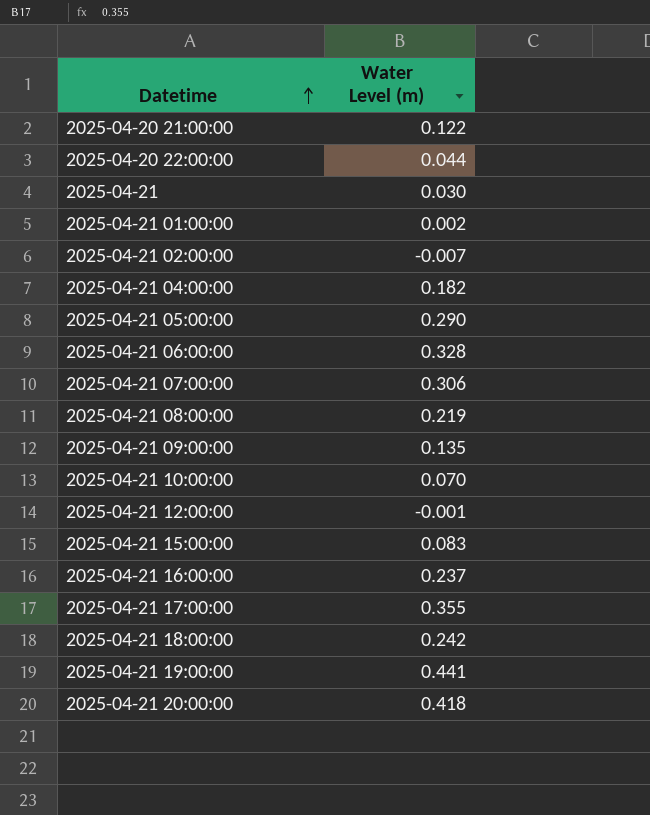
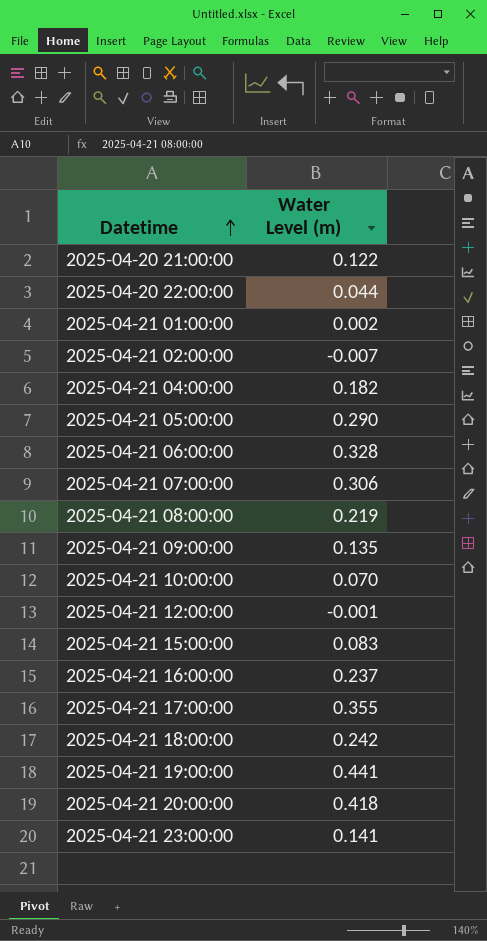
row 2025-04-21: 0.030 -> none
row 2025-04-21 23:00:00: none -> 0.141

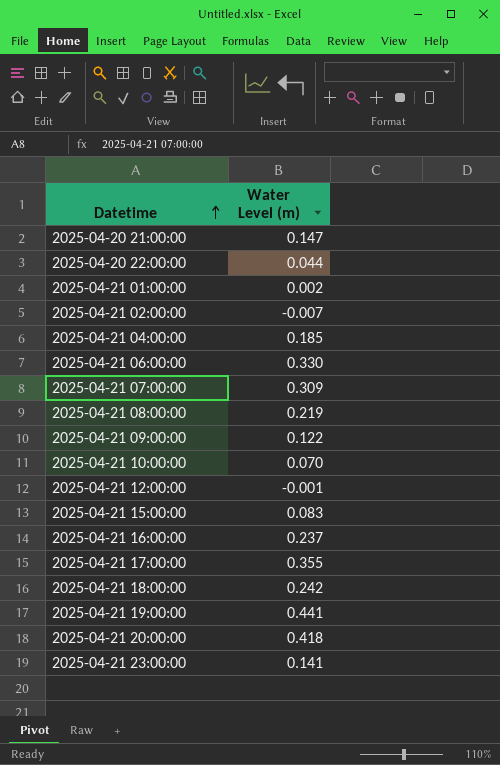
row 2025-04-21 05:00:00: 0.290 -> none
2025-04-20 21:00:00 | Water Level (m): 0.122 -> 0.147
2025-04-21 04:00:00 | Water Level (m): 0.182 -> 0.185
2025-04-21 06:00:00 | Water Level (m): 0.328 -> 0.330
2025-04-21 07:00:00 | Water Level (m): 0.306 -> 0.309
2025-04-21 09:00:00 | Water Level (m): 0.135 -> 0.122

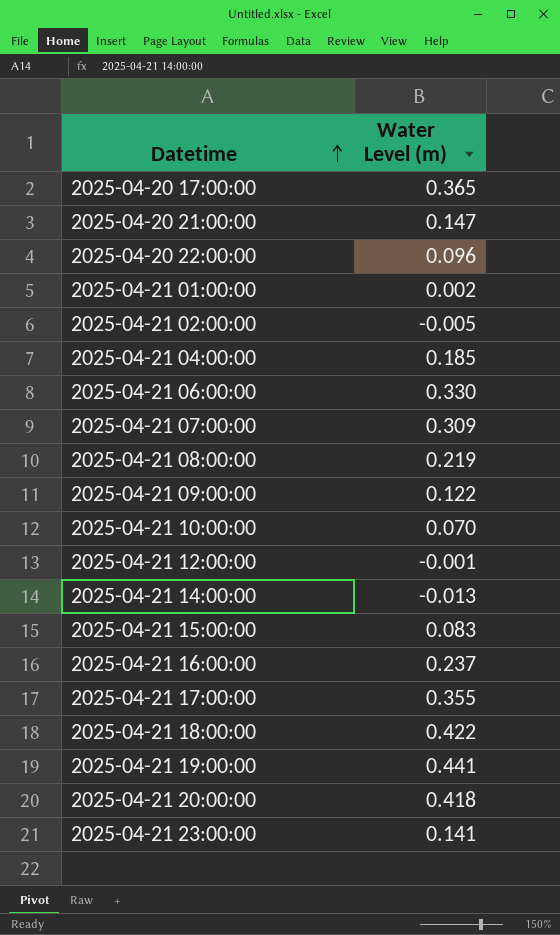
row 2025-04-20 17:00:00: none -> 0.365
2025-04-20 22:00:00 | Water Level (m): 0.044 -> 0.096
2025-04-21 02:00:00 | Water Level (m): -0.007 -> -0.005
row 2025-04-21 14:00:00: none -> -0.013
2025-04-21 18:00:00 | Water Level (m): 0.242 -> 0.422

